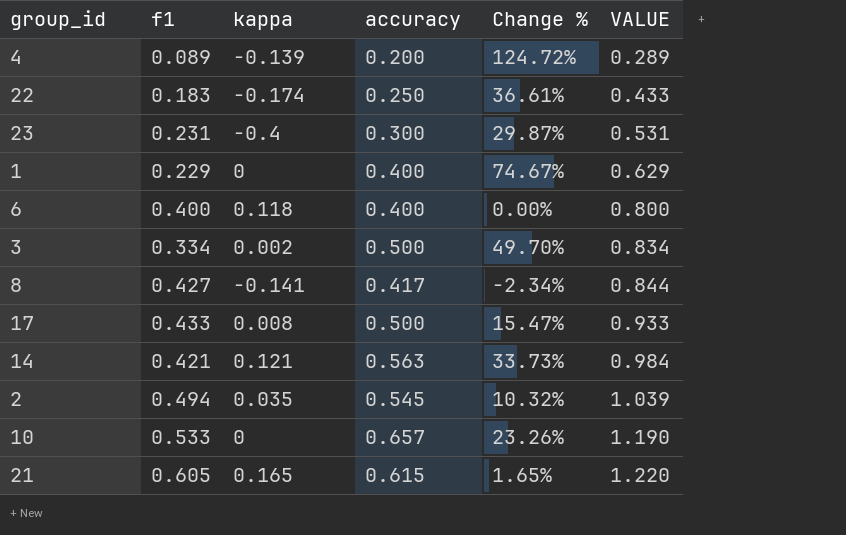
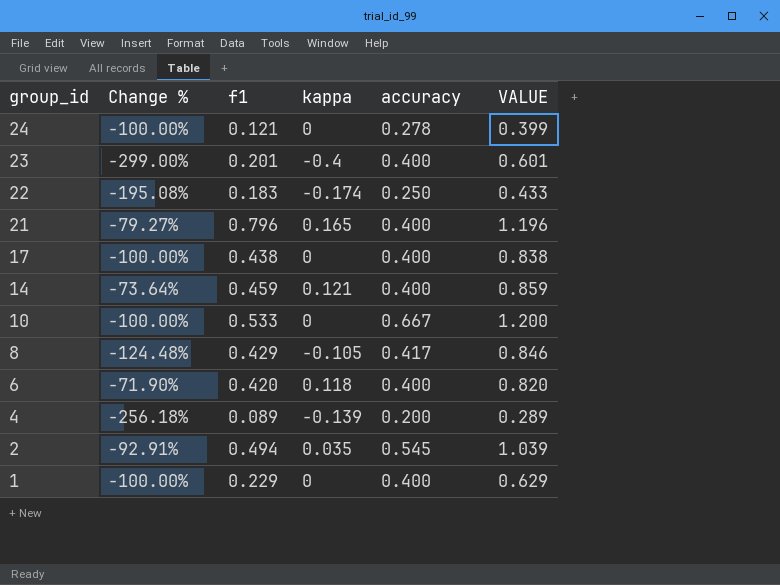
row order: VALUE ascending -> group_id descending
column Change % | formula: ([accuracy] - [f1]) / [f1] -> ([kappa] - [f1]) / [f1]
column Change % | position: 5 -> 2
row 3: 0.334 | 0.002 | 0.500 | 49.70% | 0.834 -> none
row 24: none -> -100.00% | 0.121 | 0 | 0.278 | 0.399
23 | f1: 0.231 -> 0.201
23 | accuracy: 0.300 -> 0.400
23 | VALUE: 0.531 -> 0.601
21 | f1: 0.605 -> 0.796
21 | accuracy: 0.615 -> 0.400
21 | VALUE: 1.220 -> 1.196
17 | f1: 0.433 -> 0.438
17 | kappa: 0.008 -> 0
17 | accuracy: 0.500 -> 0.400
17 | VALUE: 0.933 -> 0.838
14 | f1: 0.421 -> 0.459
14 | accuracy: 0.563 -> 0.400
14 | VALUE: 0.984 -> 0.859
10 | accuracy: 0.657 -> 0.667
10 | VALUE: 1.190 -> 1.200
8 | f1: 0.427 -> 0.429
8 | kappa: -0.141 -> -0.105
8 | VALUE: 0.844 -> 0.846
6 | f1: 0.400 -> 0.420
6 | VALUE: 0.800 -> 0.820

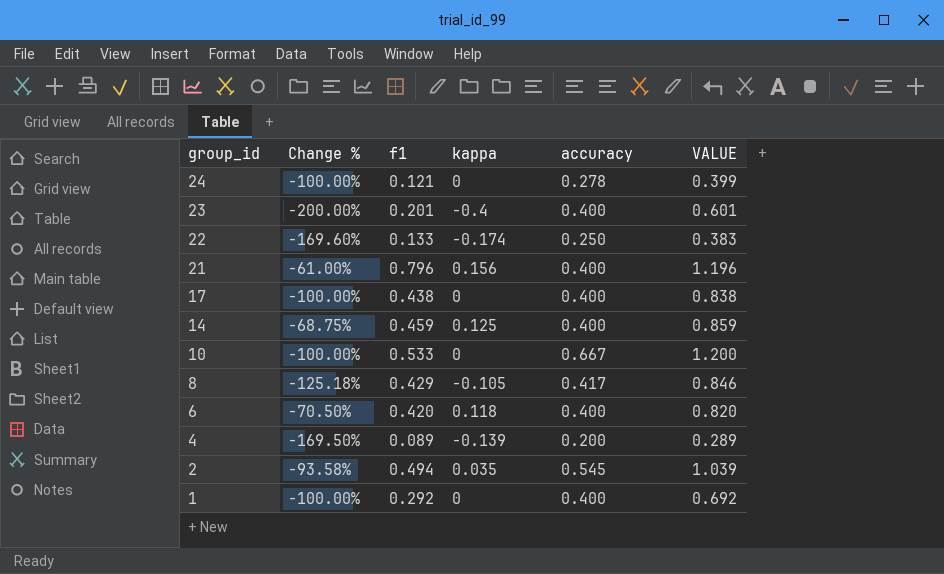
column Change % | formula: ([kappa] - [f1]) / [f1] -> ([kappa] - [accuracy]) / [accuracy]
22 | f1: 0.183 -> 0.133
22 | VALUE: 0.433 -> 0.383
21 | kappa: 0.165 -> 0.156
14 | kappa: 0.121 -> 0.125
1 | f1: 0.229 -> 0.292
1 | VALUE: 0.629 -> 0.692

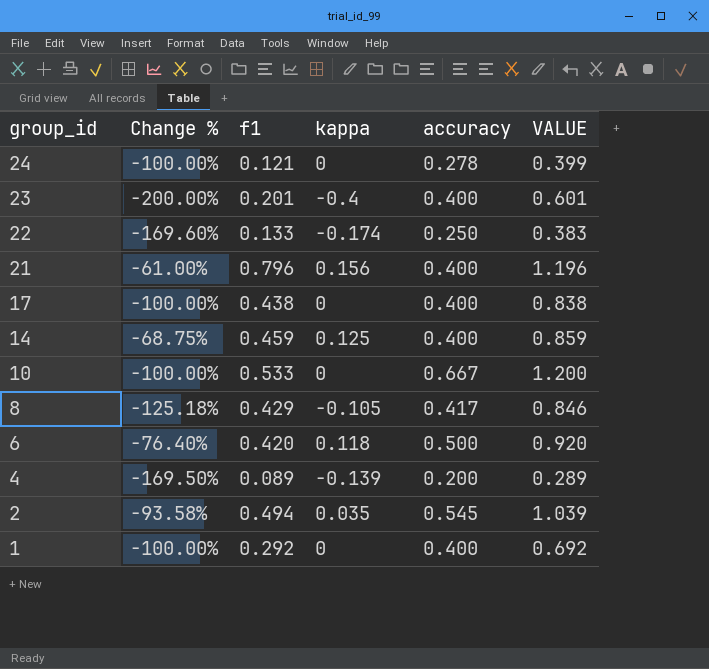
6 | Change %: -70.50% -> -76.40%
6 | accuracy: 0.400 -> 0.500
6 | VALUE: 0.820 -> 0.920

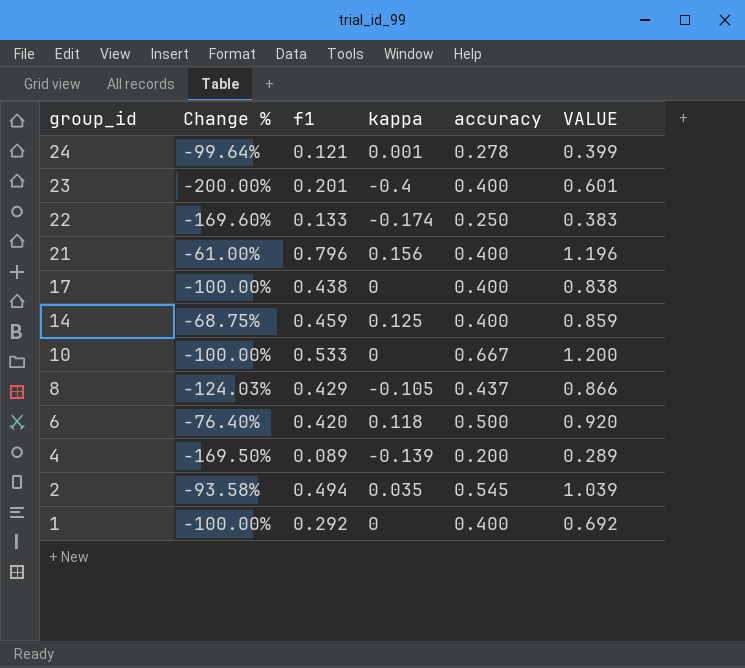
24 | Change %: -100.00% -> -99.64%
24 | kappa: 0 -> 0.001
8 | Change %: -125.18% -> -124.03%
8 | accuracy: 0.417 -> 0.437
8 | VALUE: 0.846 -> 0.866

